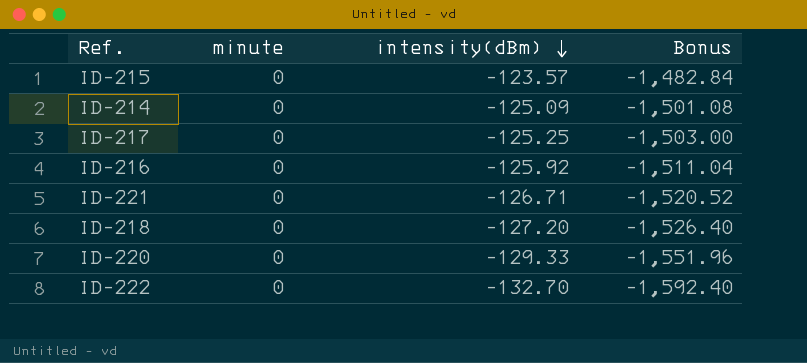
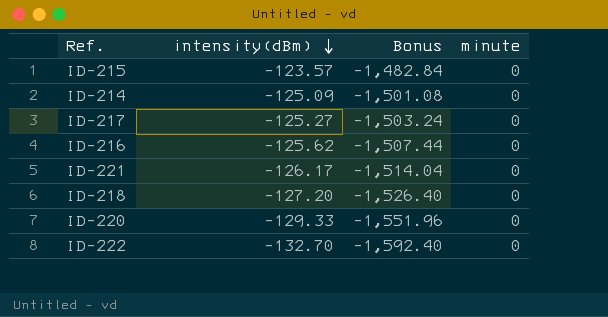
column minute | position: 2 -> 4
ID-217 | intensity(dBm): -125.25 -> -125.27
ID-217 | Bonus: -1,503.00 -> -1,503.24
ID-216 | intensity(dBm): -125.92 -> -125.62
ID-216 | Bonus: -1,511.04 -> -1,507.44
ID-221 | intensity(dBm): -126.71 -> -126.17
ID-221 | Bonus: -1,520.52 -> -1,514.04

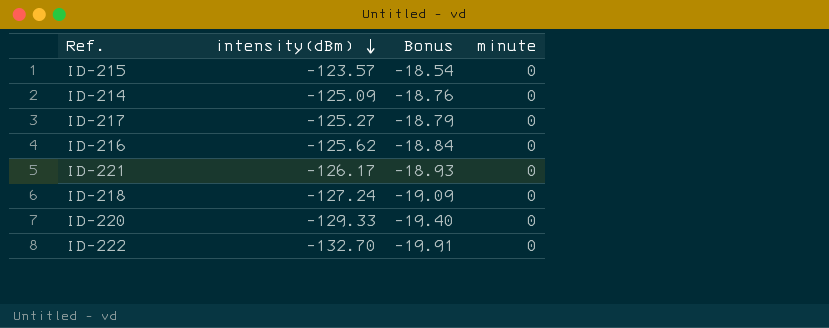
column Bonus | formula: [intensity(dBm)] * 12 -> [intensity(dBm)] * 0.15
ID-218 | intensity(dBm): -127.20 -> -127.24

